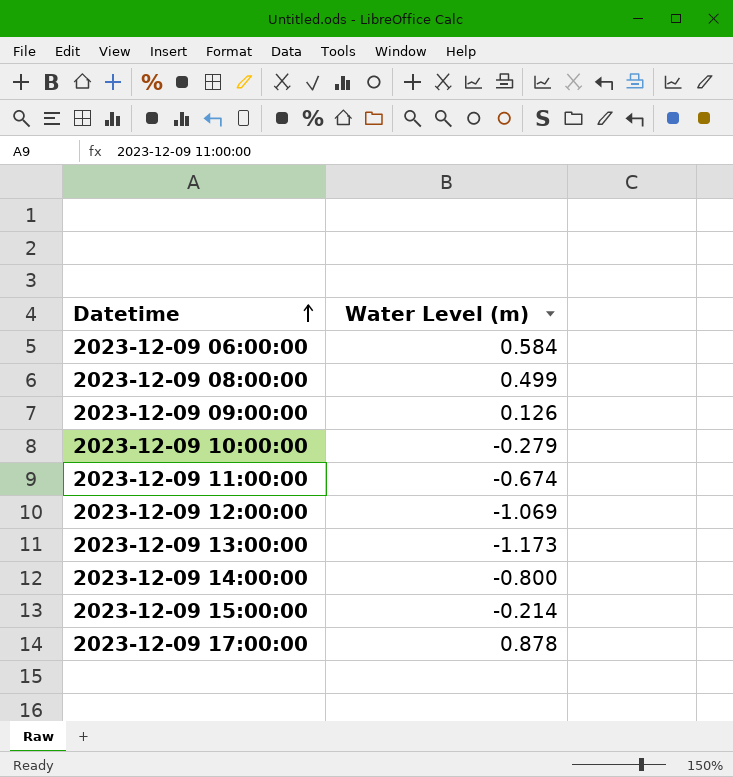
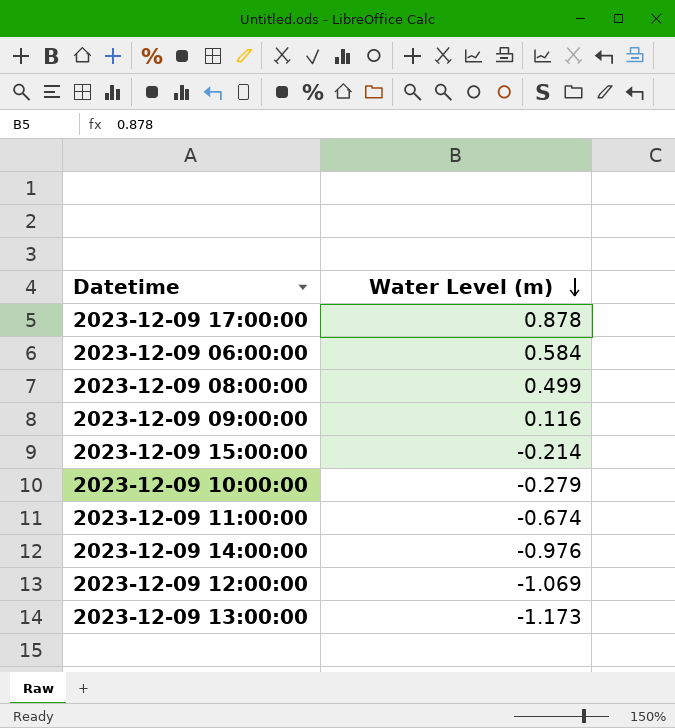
row order: Datetime ascending -> Water Level (m) descending
2023-12-09 09:00:00 | Water Level (m): 0.126 -> 0.116
2023-12-09 14:00:00 | Water Level (m): -0.800 -> -0.976

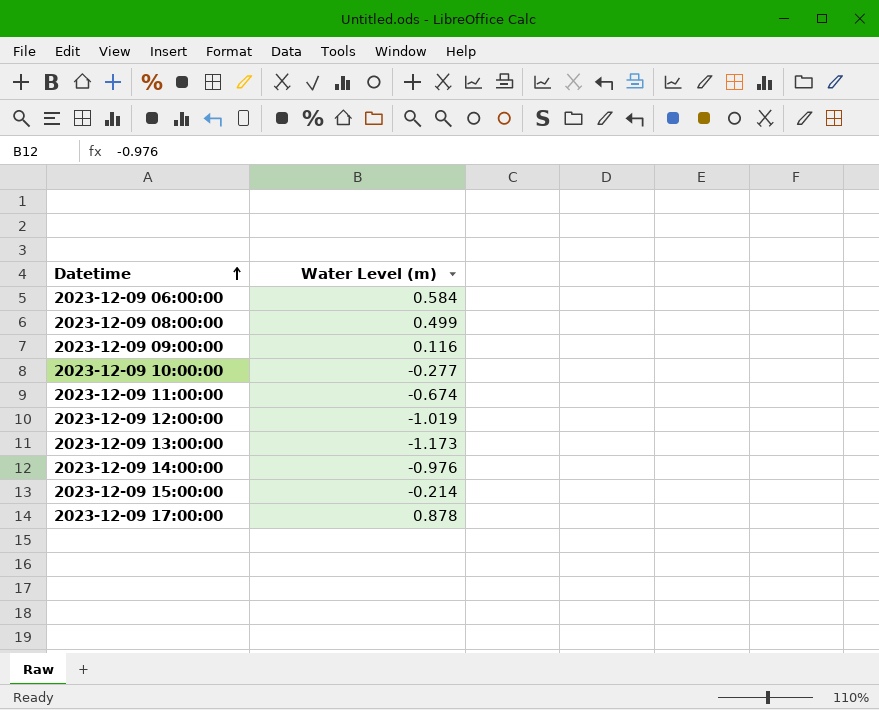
row order: Water Level (m) descending -> Datetime ascending
2023-12-09 10:00:00 | Water Level (m): -0.279 -> -0.277
2023-12-09 12:00:00 | Water Level (m): -1.069 -> -1.019

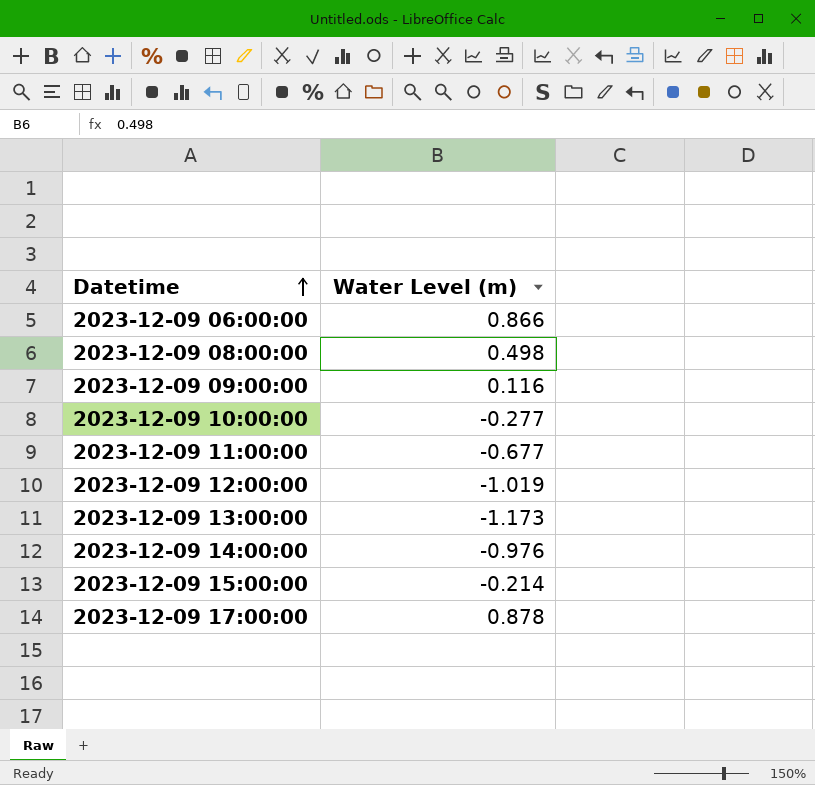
2023-12-09 06:00:00 | Water Level (m): 0.584 -> 0.866
2023-12-09 08:00:00 | Water Level (m): 0.499 -> 0.498
2023-12-09 11:00:00 | Water Level (m): -0.674 -> -0.677

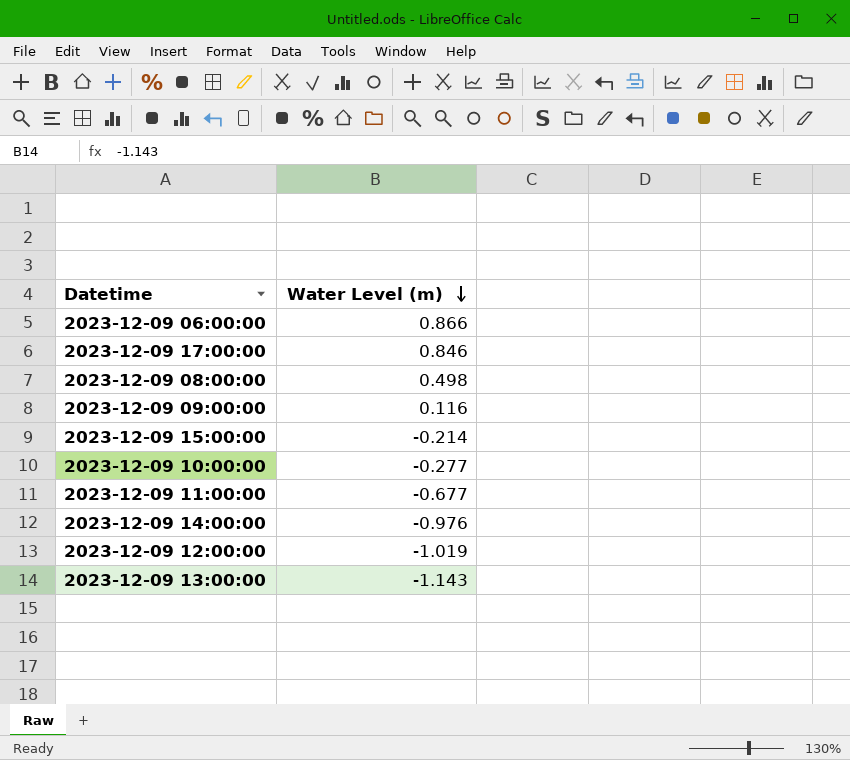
row order: Datetime ascending -> Water Level (m) descending
2023-12-09 17:00:00 | Water Level (m): 0.878 -> 0.846
2023-12-09 13:00:00 | Water Level (m): -1.173 -> -1.143

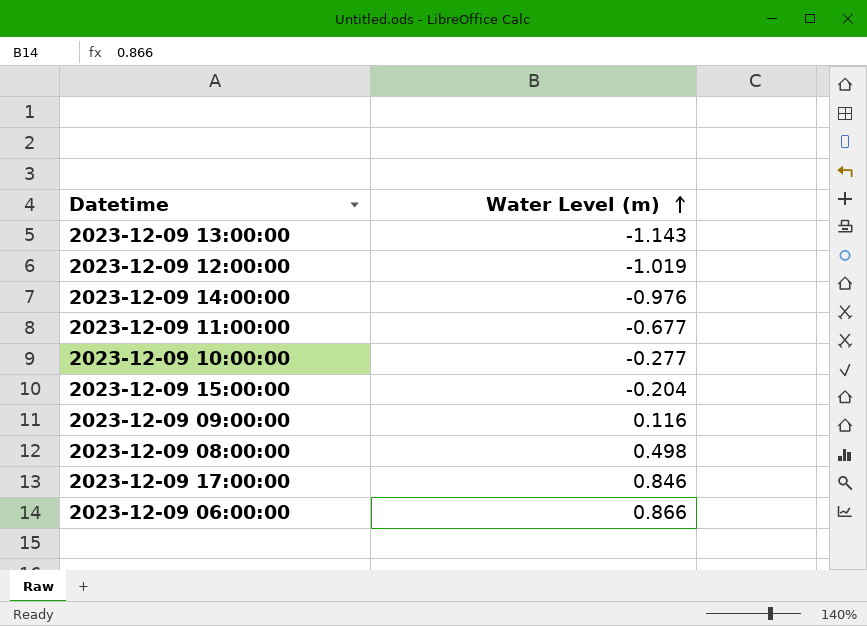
row order: Water Level (m) descending -> Water Level (m) ascending
2023-12-09 15:00:00 | Water Level (m): -0.214 -> -0.204

